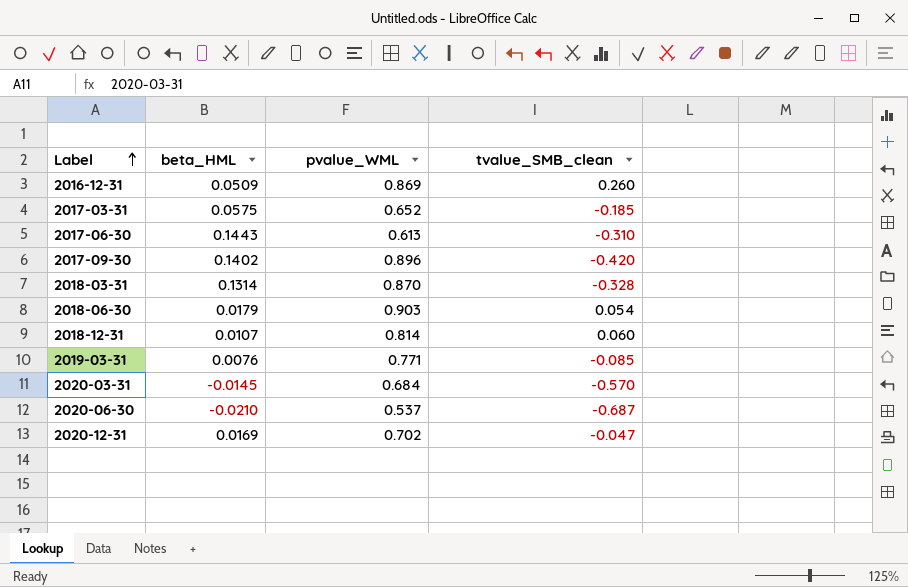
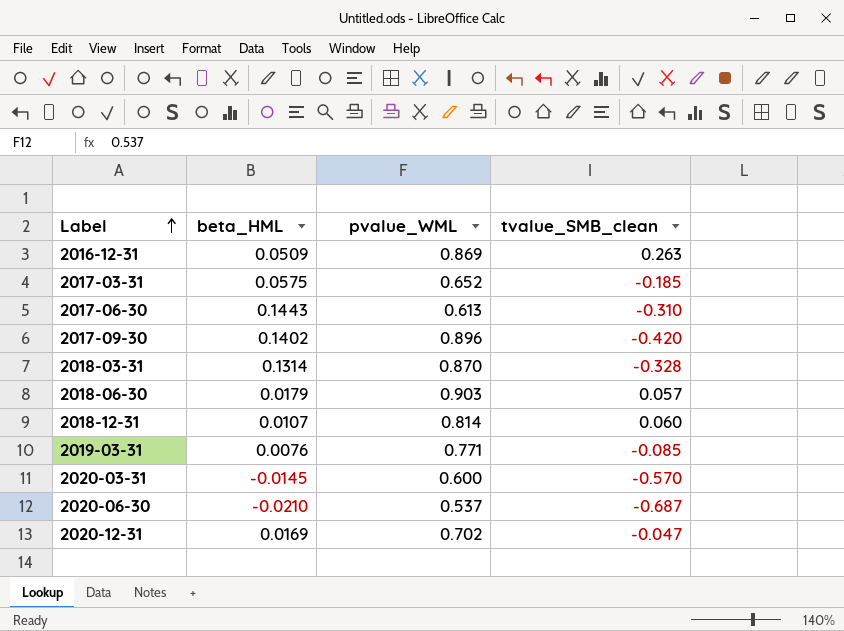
2016-12-31 | tvalue_SMB_clean: 0.260 -> 0.263
2018-06-30 | tvalue_SMB_clean: 0.054 -> 0.057
2020-03-31 | pvalue_WML: 0.684 -> 0.600

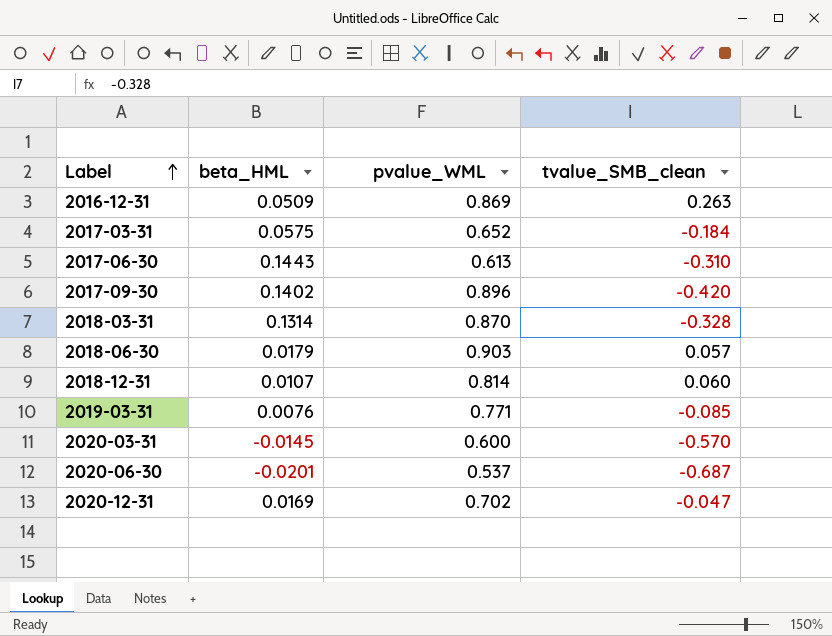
2017-03-31 | tvalue_SMB_clean: -0.185 -> -0.184
2020-06-30 | beta_HML: -0.0210 -> -0.0201

